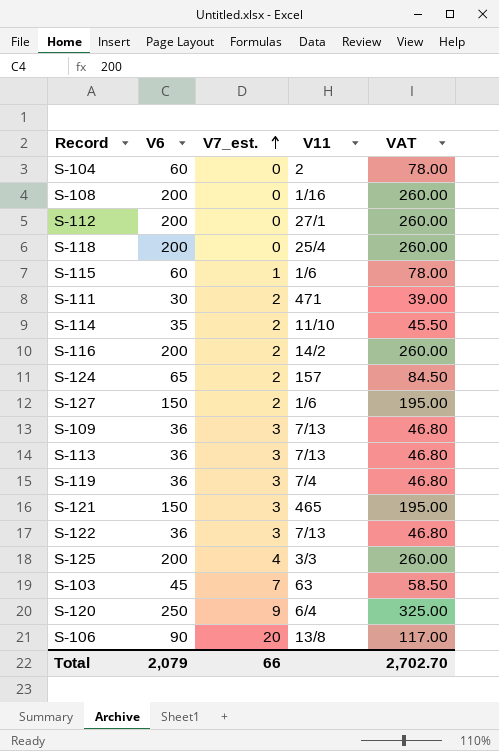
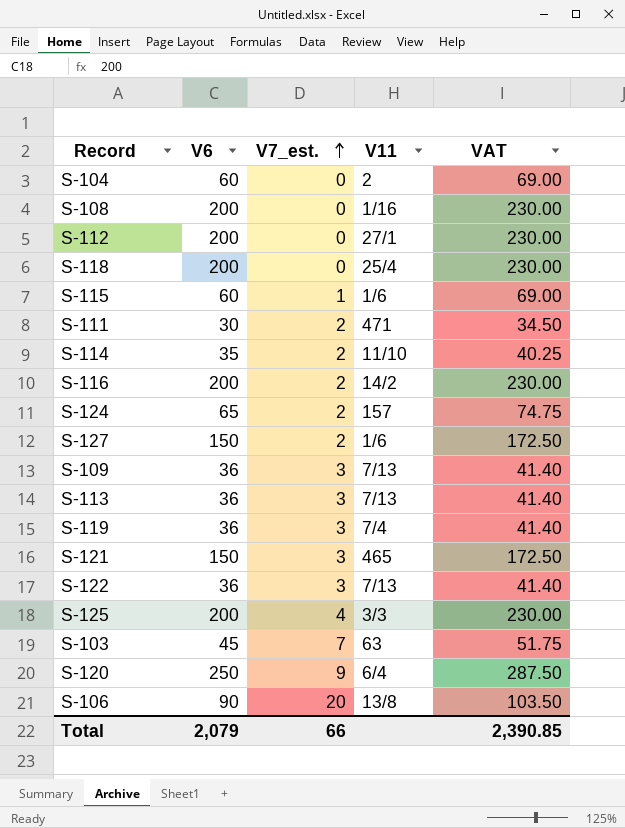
column VAT | formula: [V6] * 1.3 -> [V6] * 1.15
Total | VAT: 2,702.70 -> 2,390.85

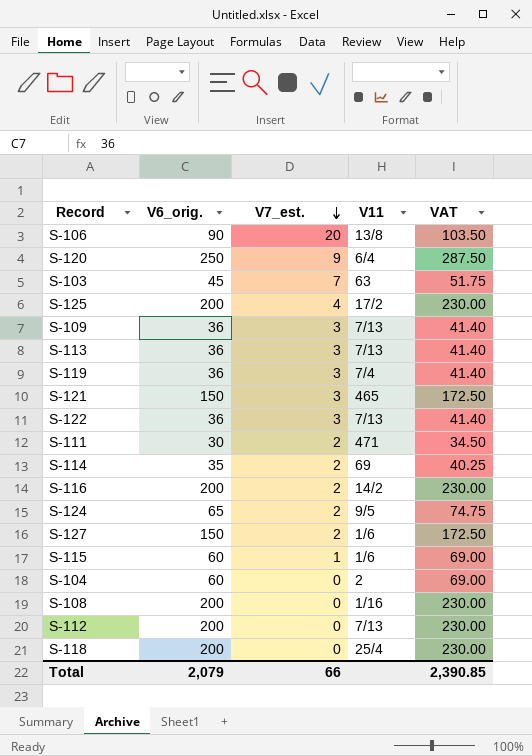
row order: V7_est. ascending -> V7_est. descending
column name: V6 -> V6_orig.
S-125 | V11: 3/3 -> 17/2
S-114 | V11: 11/10 -> 69
S-124 | V11: 157 -> 9/5
S-112 | V11: 27/1 -> 7/13

